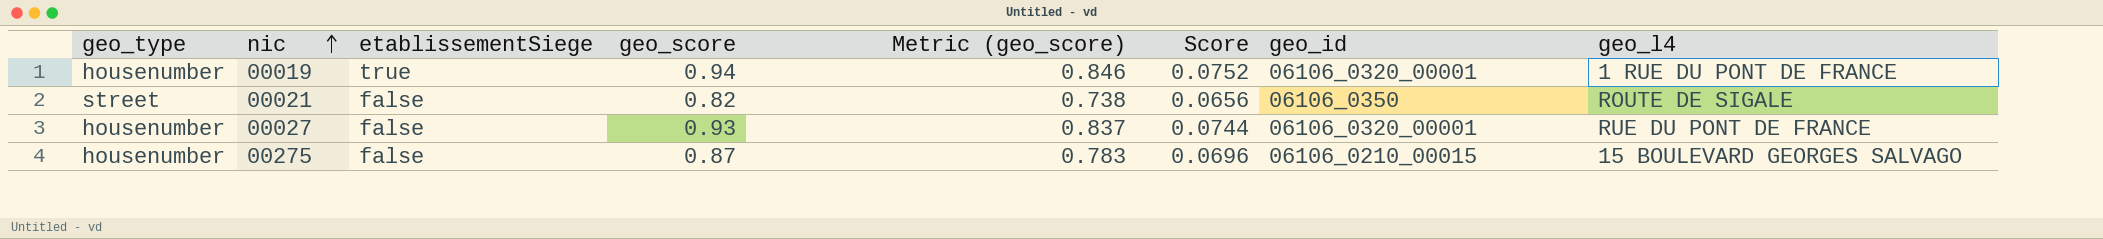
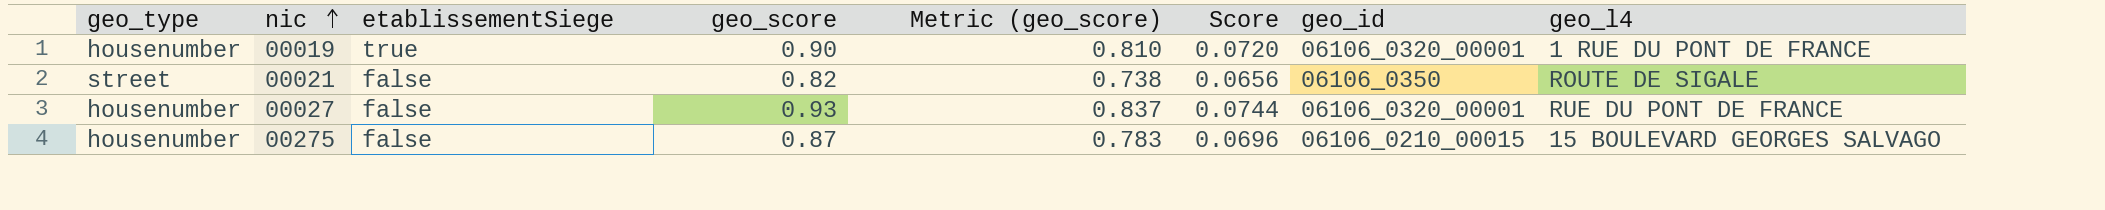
00019 | geo_score: 0.94 -> 0.90
00019 | Metric (geo_score): 0.846 -> 0.810
00019 | Score: 0.0752 -> 0.0720

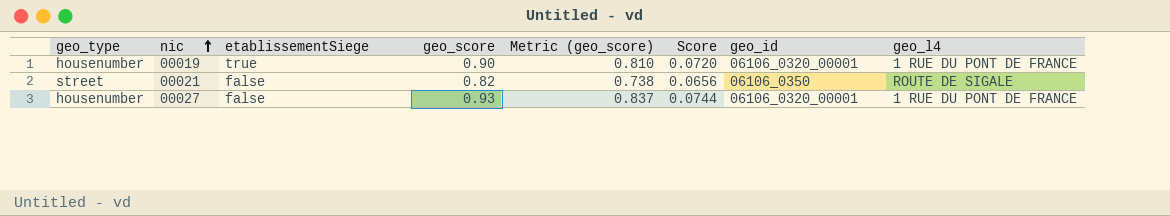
row 00275: housenumber | false | 0.87 | 0.783 | 0.0696 | 06106_0210_00015 | 15 BOULEVARD GEORGES SALVAGO -> none
00027 | geo_l4: RUE DU PONT DE FRANCE -> 1 RUE DU PONT DE FRANCE

